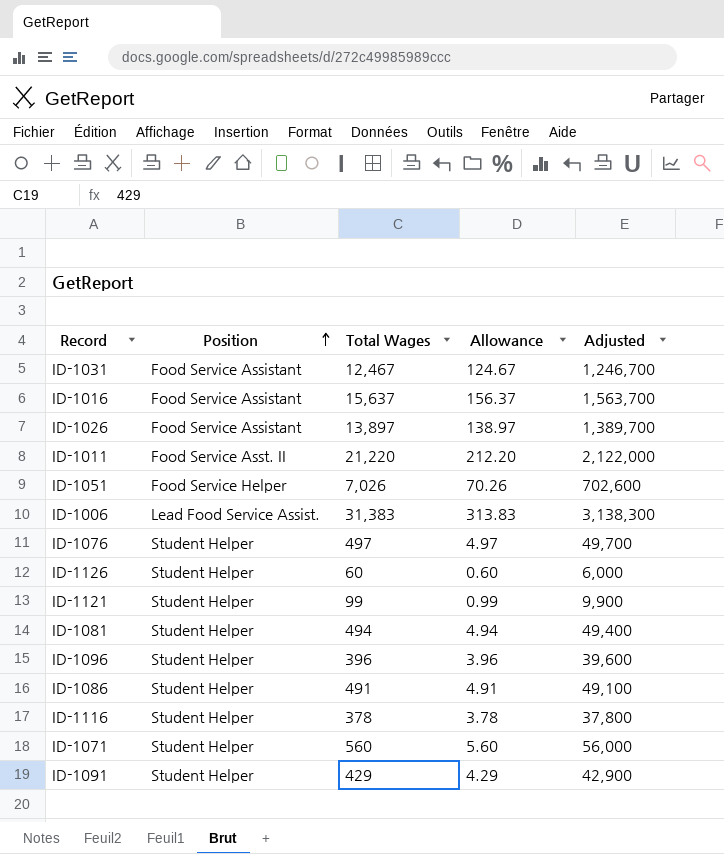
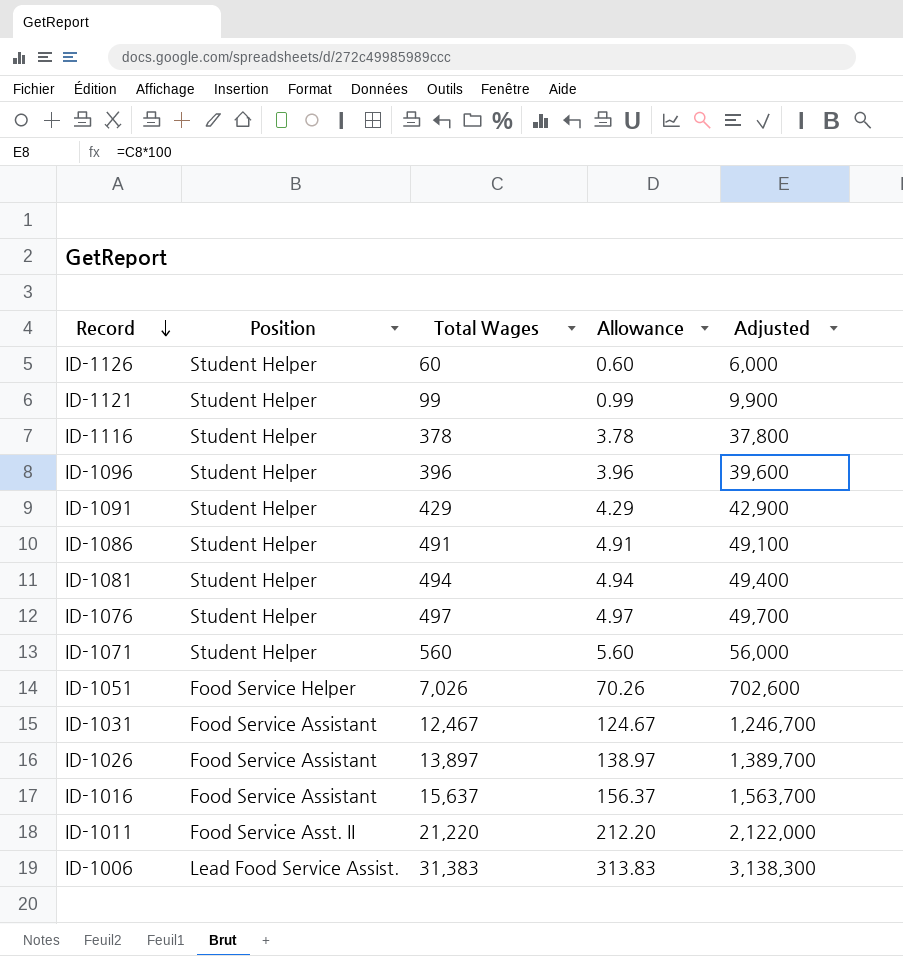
row order: Position ascending -> Record descending

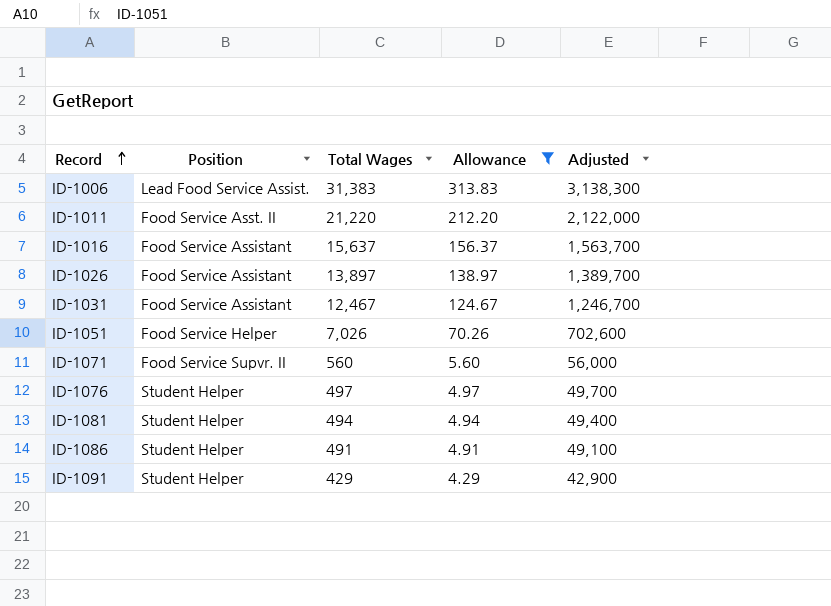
filter: none -> Allowance >= 4.29
row order: Record descending -> Record ascending
ID-1071 | Position: Student Helper -> Food Service Supvr. II

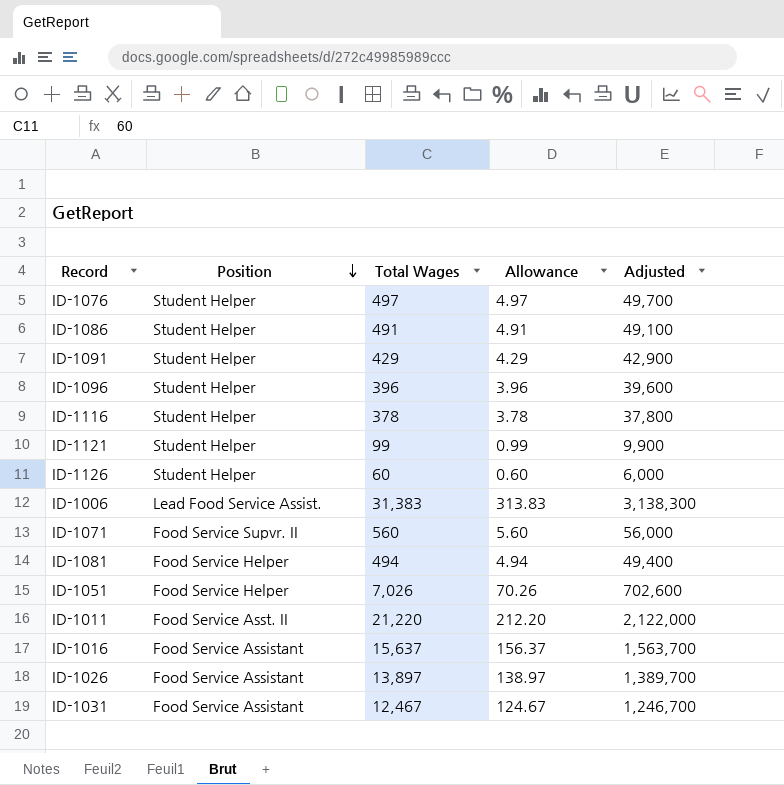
filter: Allowance >= 4.29 -> none
row order: Record ascending -> Position descending
ID-1081 | Position: Student Helper -> Food Service Helper

